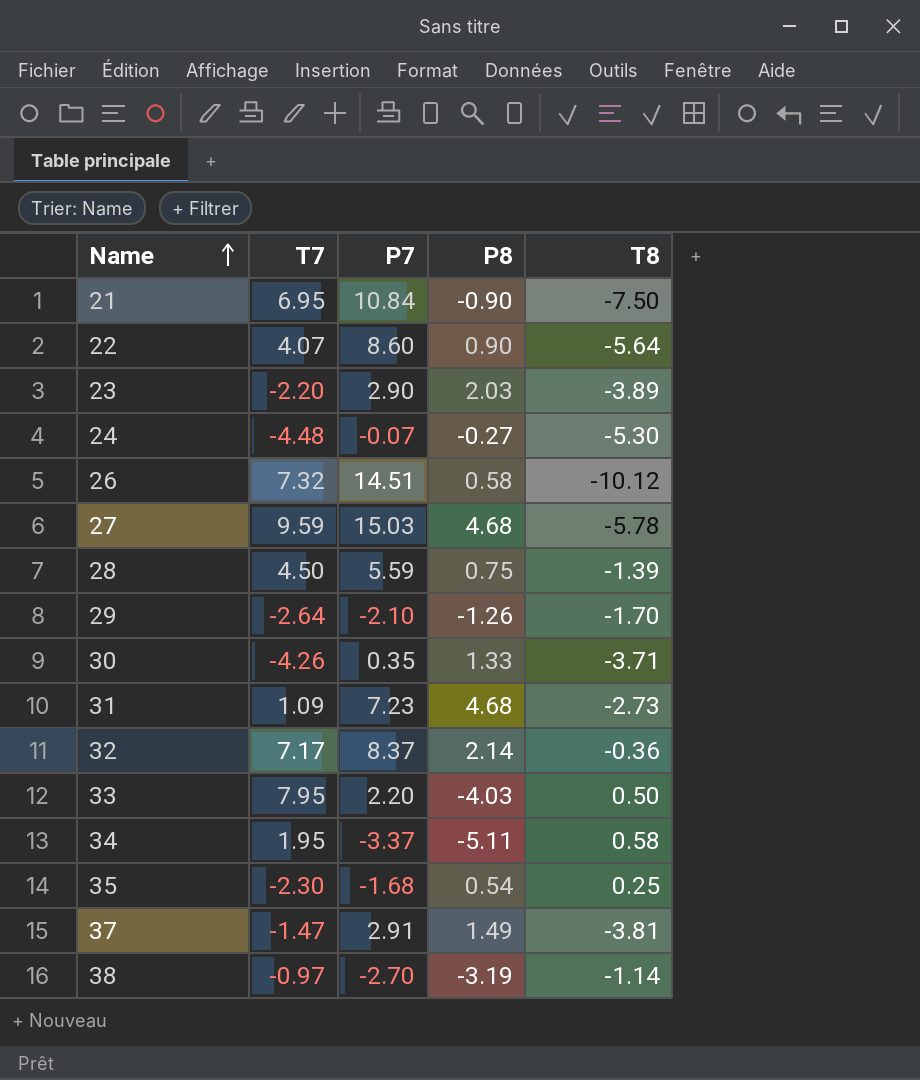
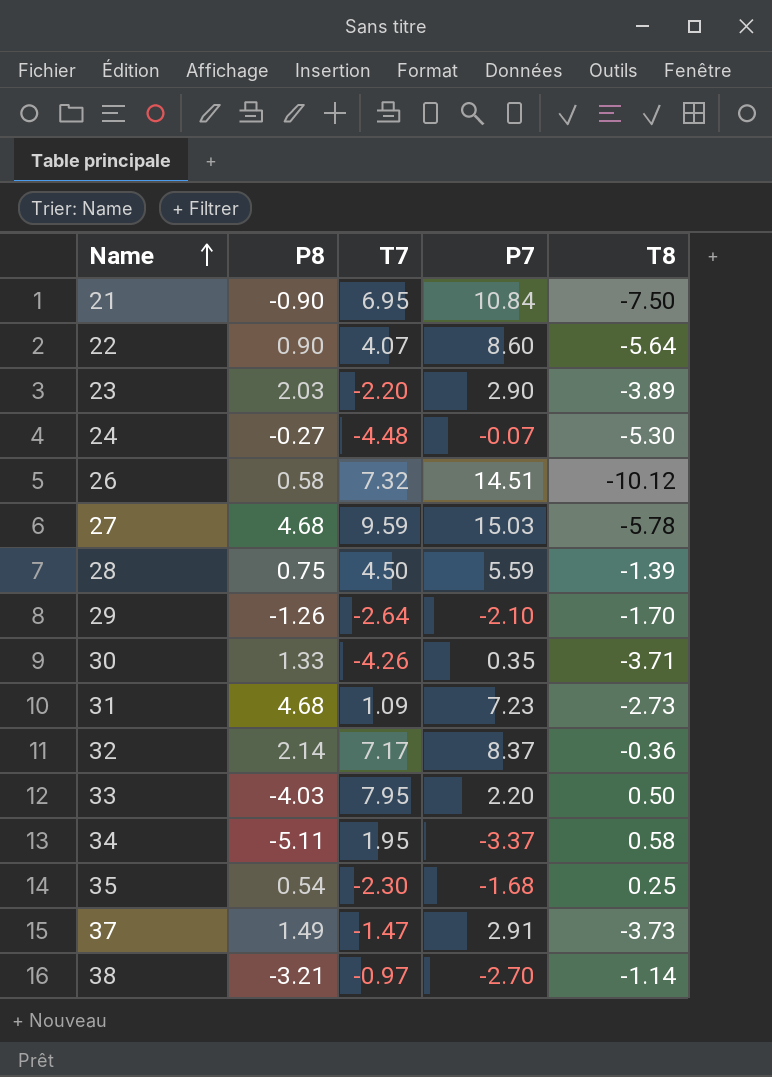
column P8 | position: 4 -> 2
37 | T8: -3.81 -> -3.73
38 | P8: -3.19 -> -3.21

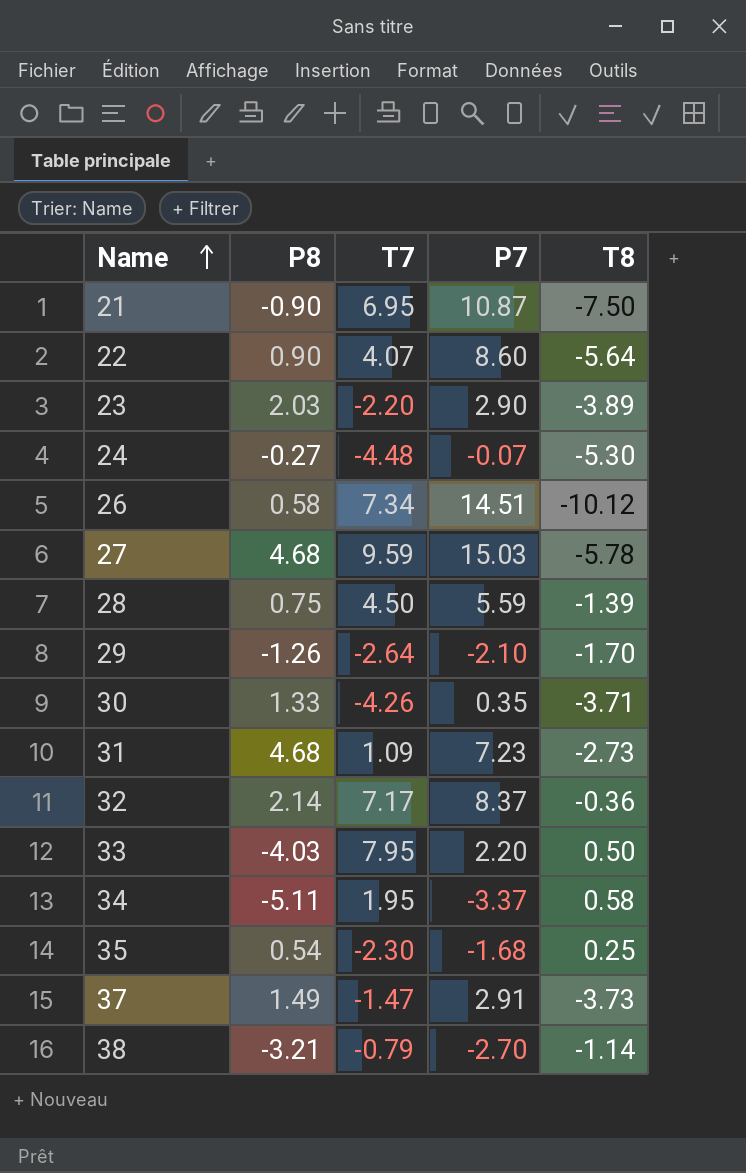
21 | P7: 10.84 -> 10.87
26 | T7: 7.32 -> 7.34
38 | T7: -0.97 -> -0.79

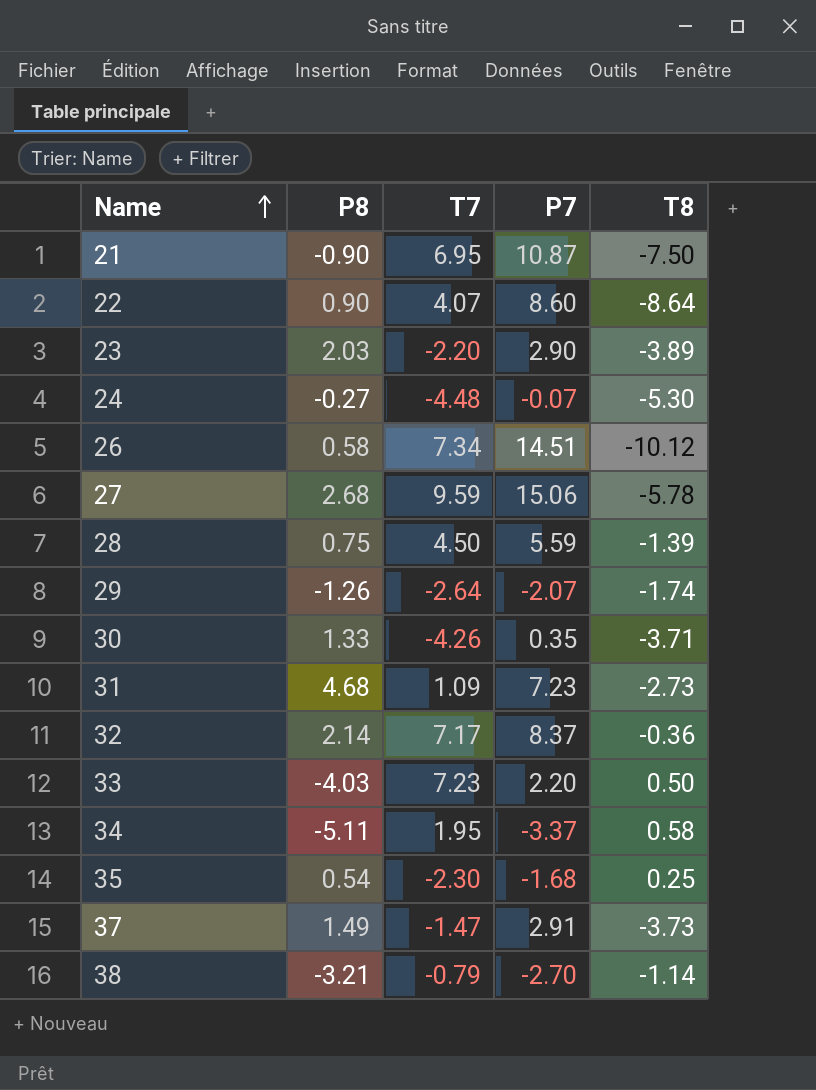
22 | T8: -5.64 -> -8.64
27 | P8: 4.68 -> 2.68
27 | P7: 15.03 -> 15.06
29 | P7: -2.10 -> -2.07
29 | T8: -1.70 -> -1.74
33 | T7: 7.95 -> 7.23

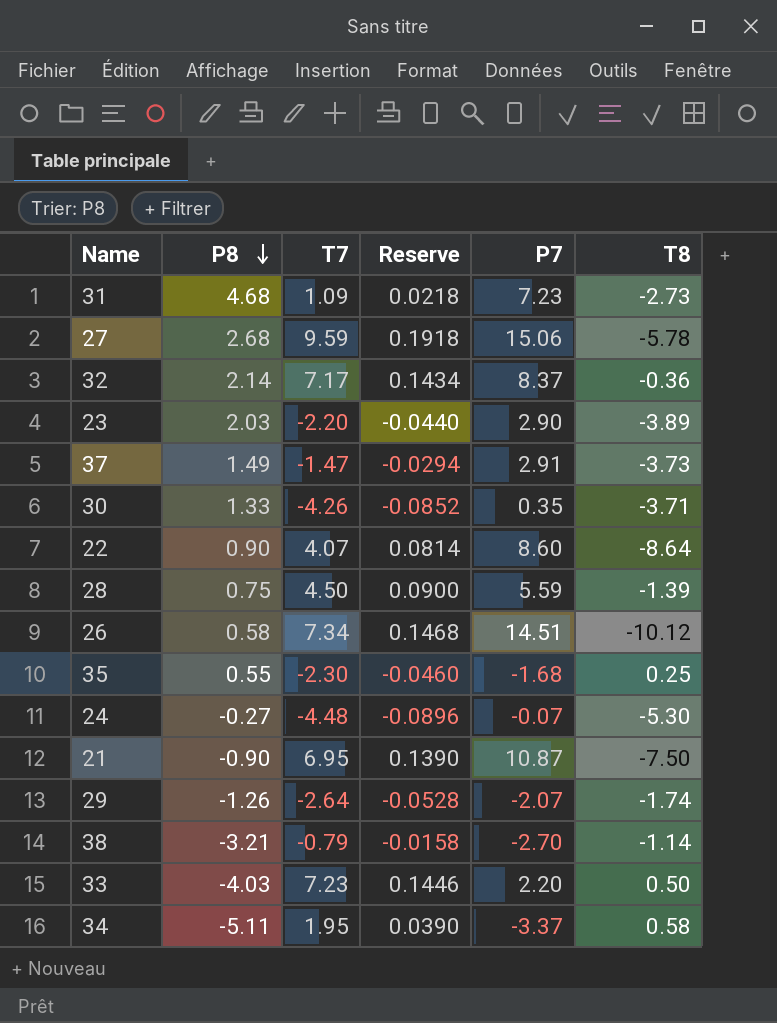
row order: Name ascending -> P8 descending
column Reserve | formula: none -> [T7] * 0.02
35 | P8: 0.54 -> 0.55

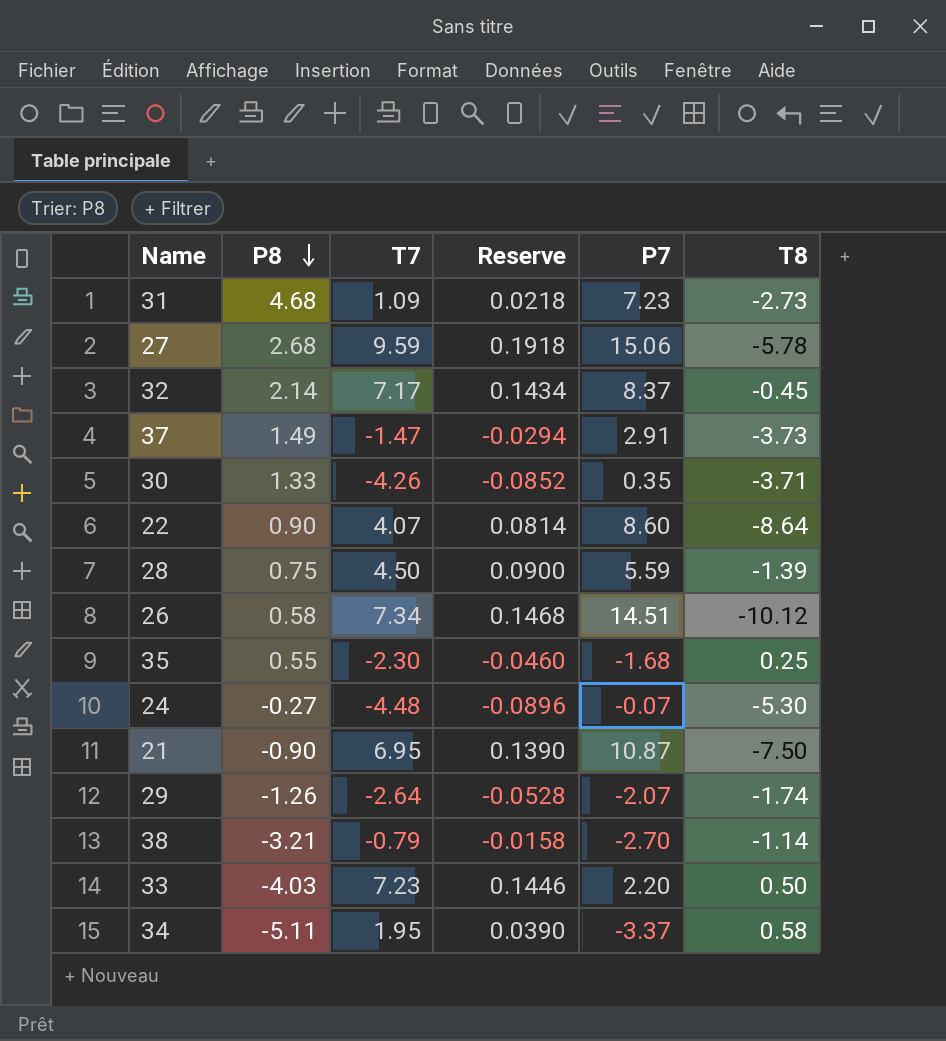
row 23: 2.03 | -2.20 | -0.0440 | 2.90 | -3.89 -> none
32 | T8: -0.36 -> -0.45

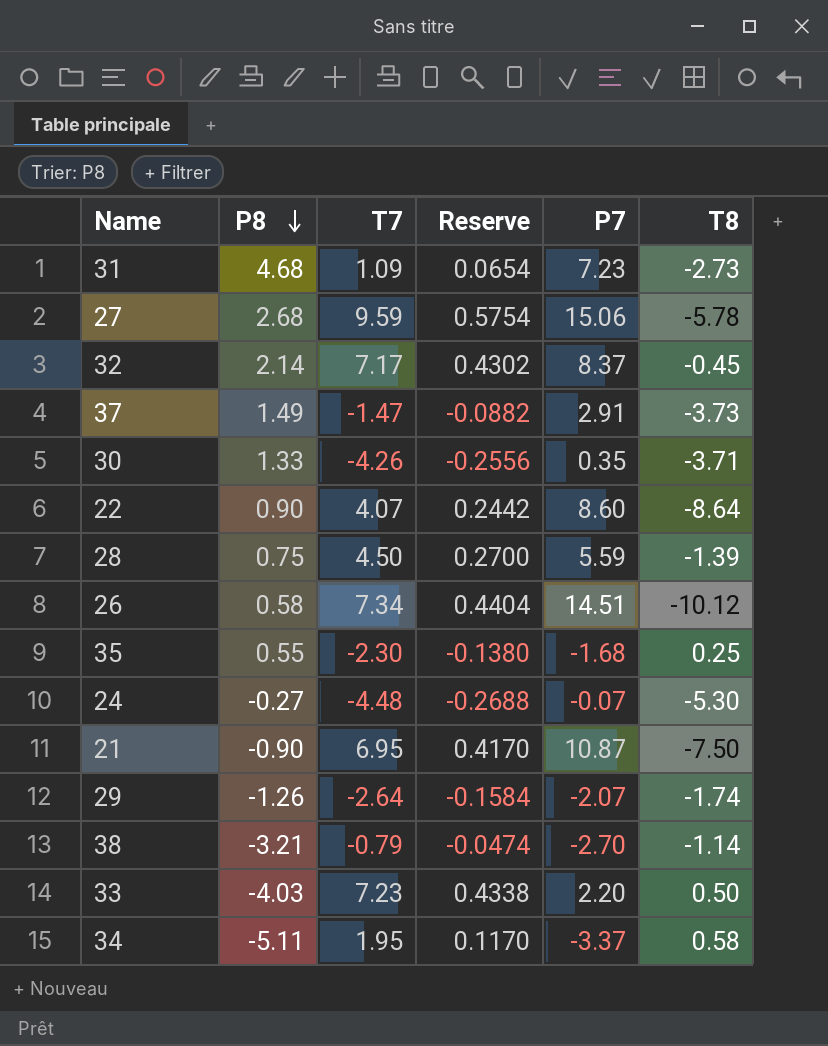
column Reserve | formula: [T7] * 0.02 -> [T7] * 0.06

